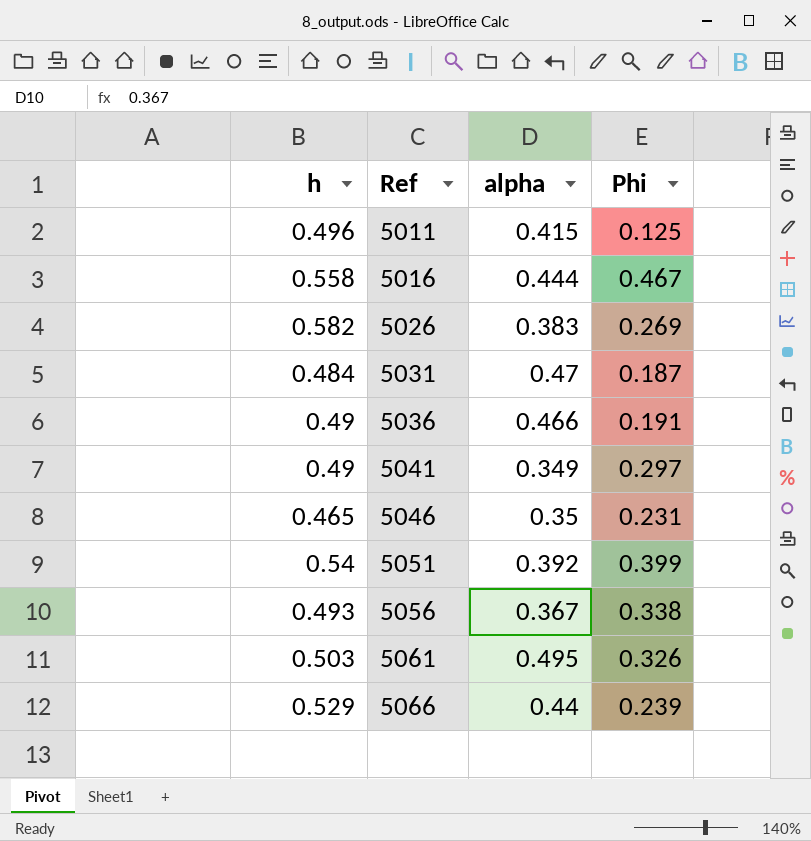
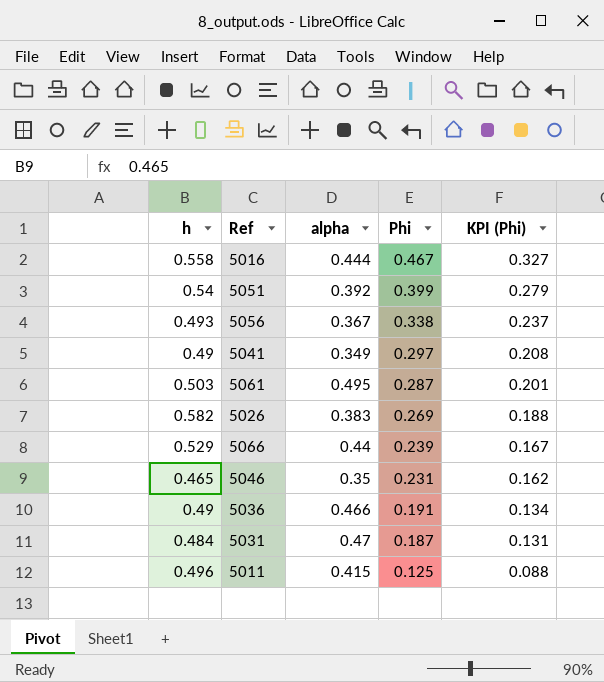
row order: Ref ascending -> Phi descending
column KPI (Phi) | formula: none -> [Phi] * 0.7
5061 | Phi: 0.326 -> 0.287

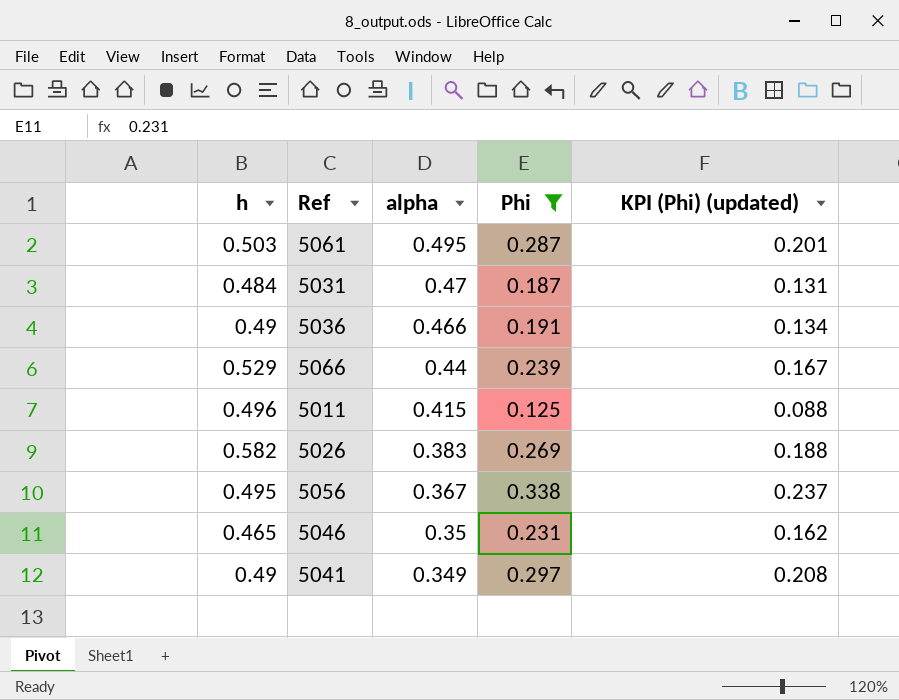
filter: none -> Phi <= 0.338
row order: Phi descending -> alpha descending
column name: KPI (Phi) -> KPI (Phi) (updated)
5056 | h: 0.493 -> 0.495

